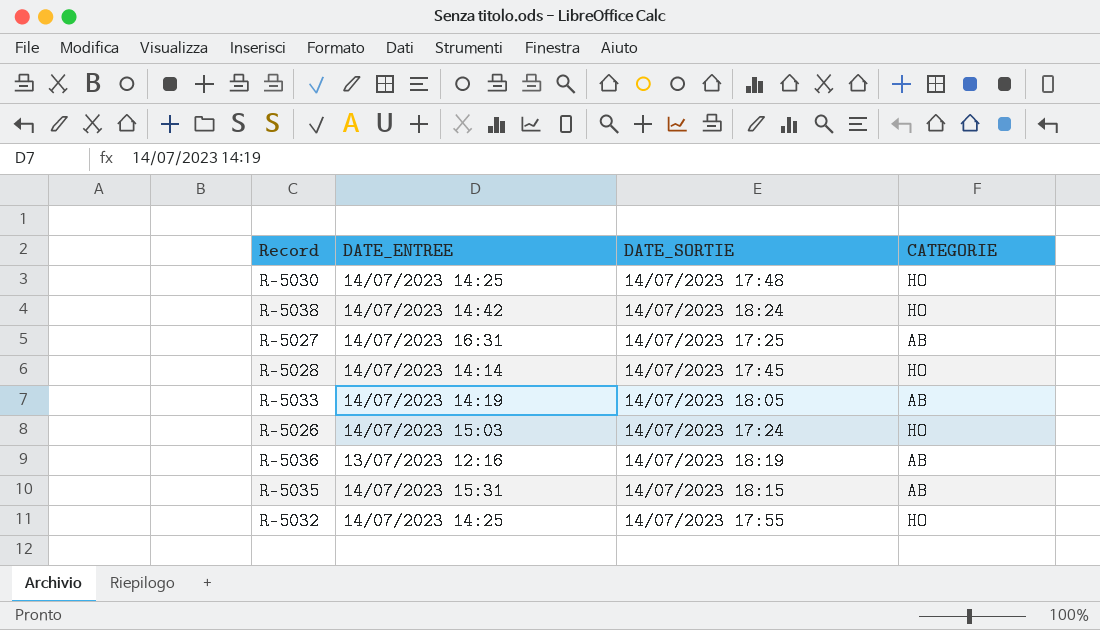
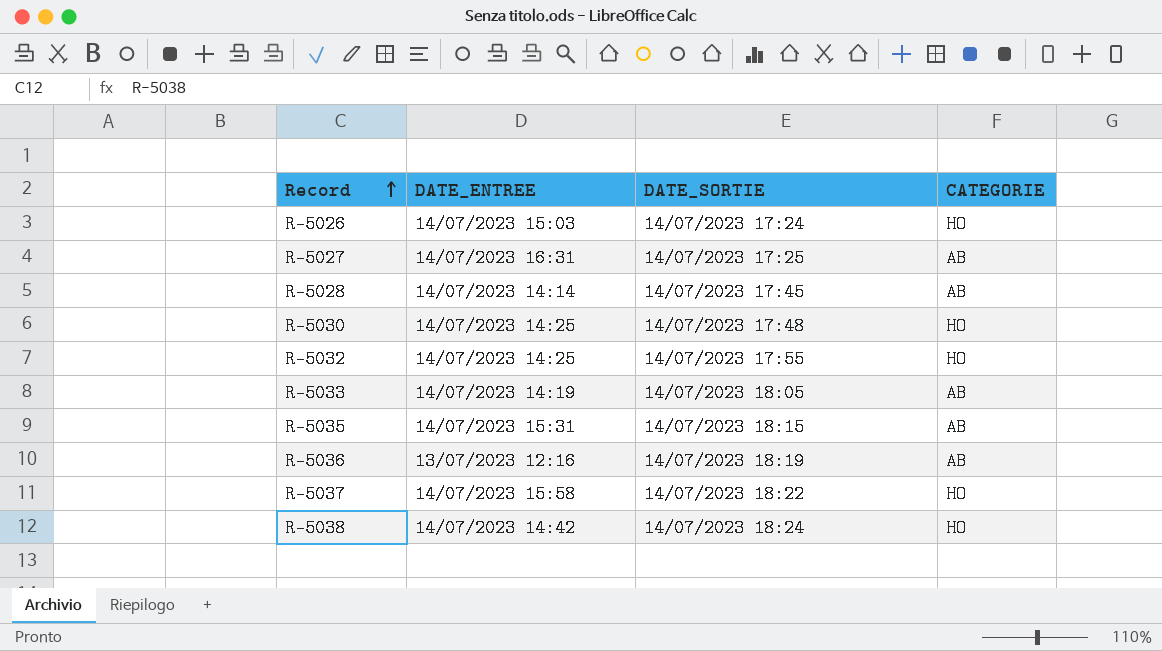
row order: none -> Record ascending
R-5028 | CATEGORIE: HO -> AB
row R-5037: none -> 14/07/2023 15:58 | 14/07/2023 18:22 | HO

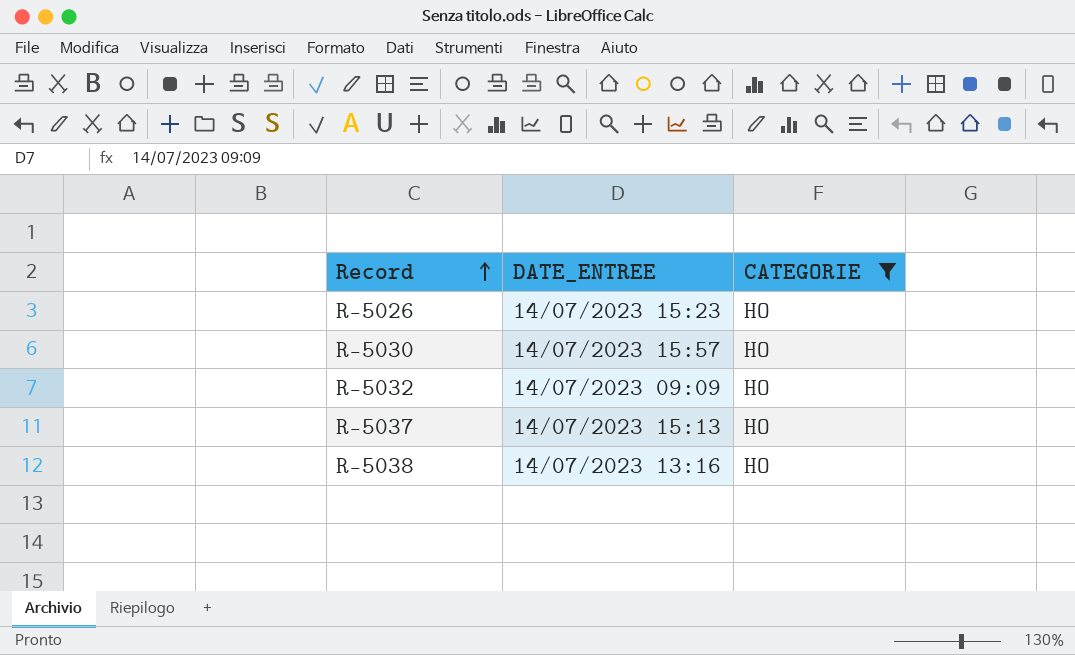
filter: none -> CATEGORIE = HO
column DATE_SORTIE | position: 3 -> none
R-5026 | DATE_ENTREE: 14/07/2023 15:03 -> 14/07/2023 15:23
R-5030 | DATE_ENTREE: 14/07/2023 14:25 -> 14/07/2023 15:57
R-5032 | DATE_ENTREE: 14/07/2023 14:25 -> 14/07/2023 09:09
R-5037 | DATE_ENTREE: 14/07/2023 15:58 -> 14/07/2023 15:13
R-5038 | DATE_ENTREE: 14/07/2023 14:42 -> 14/07/2023 13:16

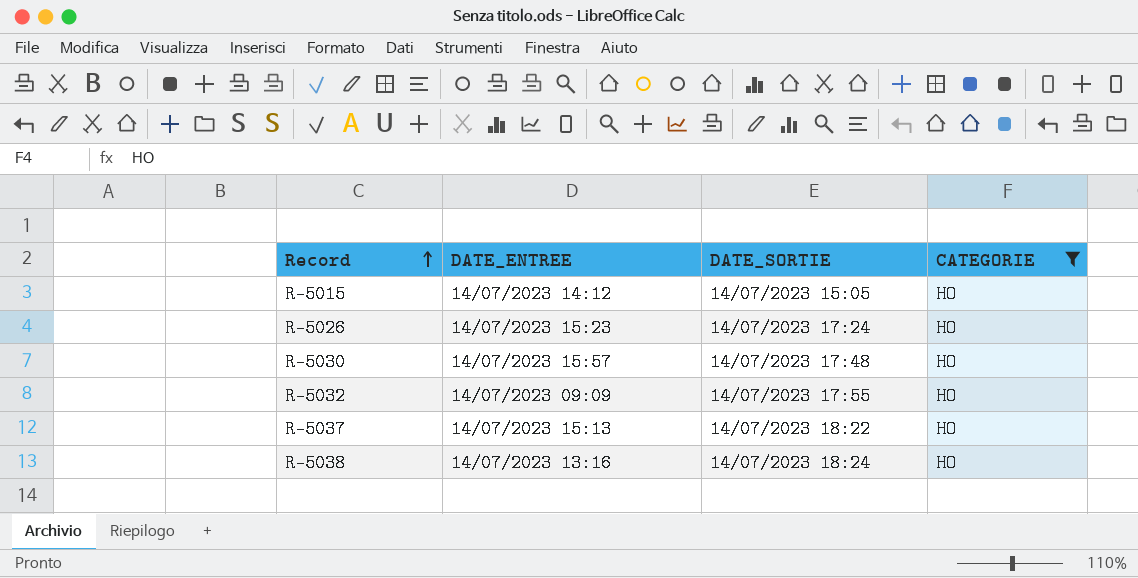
column DATE_SORTIE | position: none -> 3
row R-5015: none -> 14/07/2023 14:12 | 14/07/2023 15:05 | HO

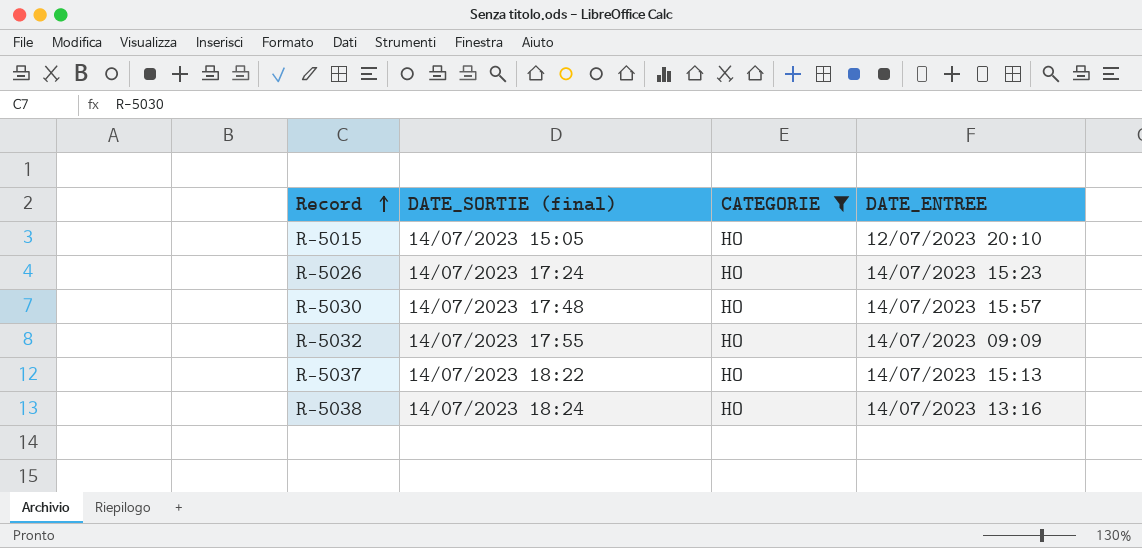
column name: DATE_SORTIE -> DATE_SORTIE (final)
column DATE_ENTREE | position: 2 -> 4
R-5015 | DATE_ENTREE: 14/07/2023 14:12 -> 12/07/2023 20:10

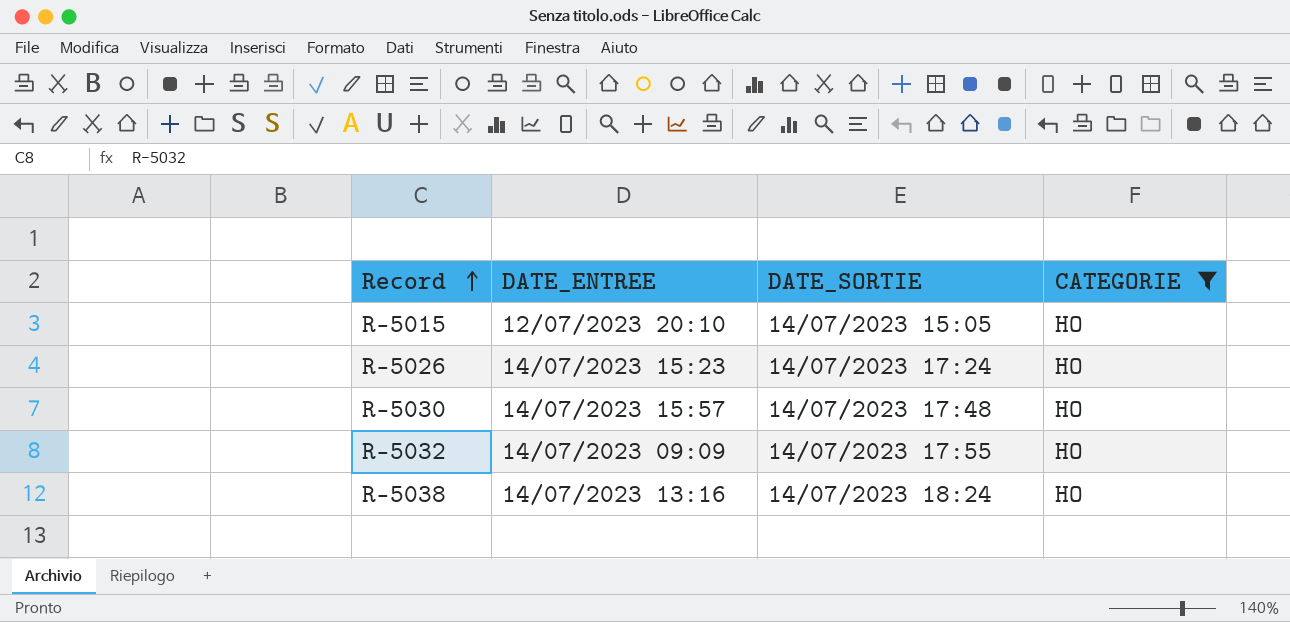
column DATE_ENTREE | position: 4 -> 2
column name: DATE_SORTIE (final) -> DATE_SORTIE
row R-5037: 14/07/2023 18:22 | HO | 14/07/2023 15:13 -> none

